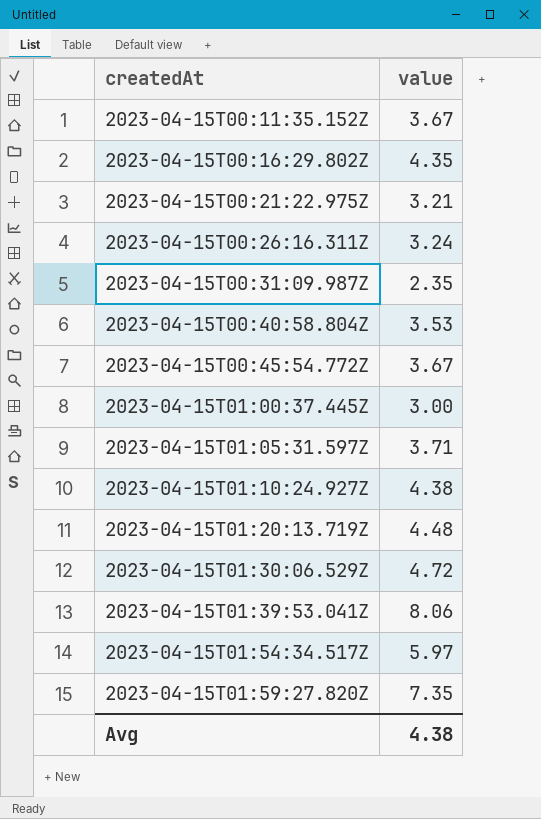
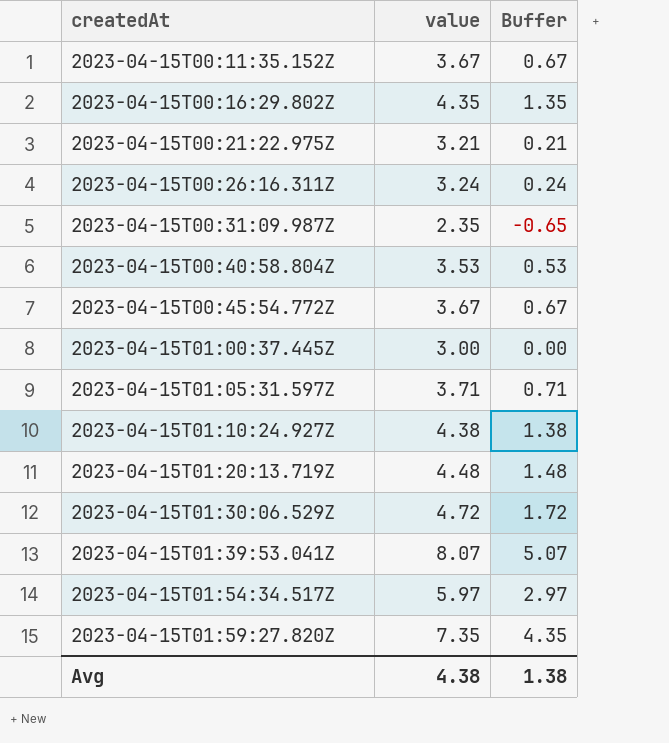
column Buffer | formula: none -> [value] - 3
2023-04-15T01:39:53.041Z | value: 8.06 -> 8.07

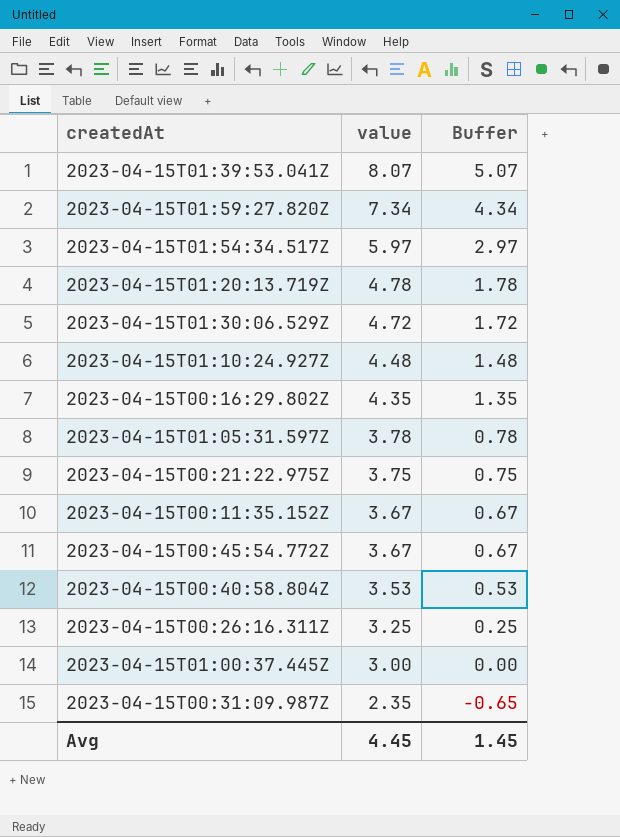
row order: createdAt ascending -> value descending
2023-04-15T01:59:27.820Z | value: 7.35 -> 7.34
2023-04-15T01:59:27.820Z | Buffer: 4.35 -> 4.34
2023-04-15T01:20:13.719Z | value: 4.48 -> 4.78
2023-04-15T01:20:13.719Z | Buffer: 1.48 -> 1.78
2023-04-15T01:10:24.927Z | value: 4.38 -> 4.48
2023-04-15T01:10:24.927Z | Buffer: 1.38 -> 1.48
2023-04-15T01:05:31.597Z | value: 3.71 -> 3.78
2023-04-15T01:05:31.597Z | Buffer: 0.71 -> 0.78
2023-04-15T00:21:22.975Z | value: 3.21 -> 3.75
2023-04-15T00:21:22.975Z | Buffer: 0.21 -> 0.75
2023-04-15T00:26:16.311Z | value: 3.24 -> 3.25
2023-04-15T00:26:16.311Z | Buffer: 0.24 -> 0.25
Avg | value: 4.38 -> 4.45
Avg | Buffer: 1.38 -> 1.45

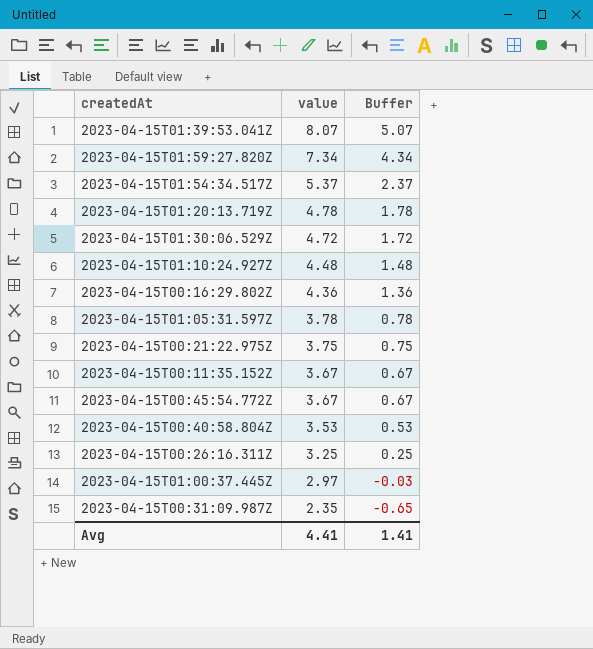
2023-04-15T01:54:34.517Z | value: 5.97 -> 5.37
2023-04-15T01:54:34.517Z | Buffer: 2.97 -> 2.37
2023-04-15T00:16:29.802Z | value: 4.35 -> 4.36
2023-04-15T00:16:29.802Z | Buffer: 1.35 -> 1.36
2023-04-15T01:00:37.445Z | value: 3.00 -> 2.97
2023-04-15T01:00:37.445Z | Buffer: 0.00 -> -0.03
Avg | value: 4.45 -> 4.41
Avg | Buffer: 1.45 -> 1.41

